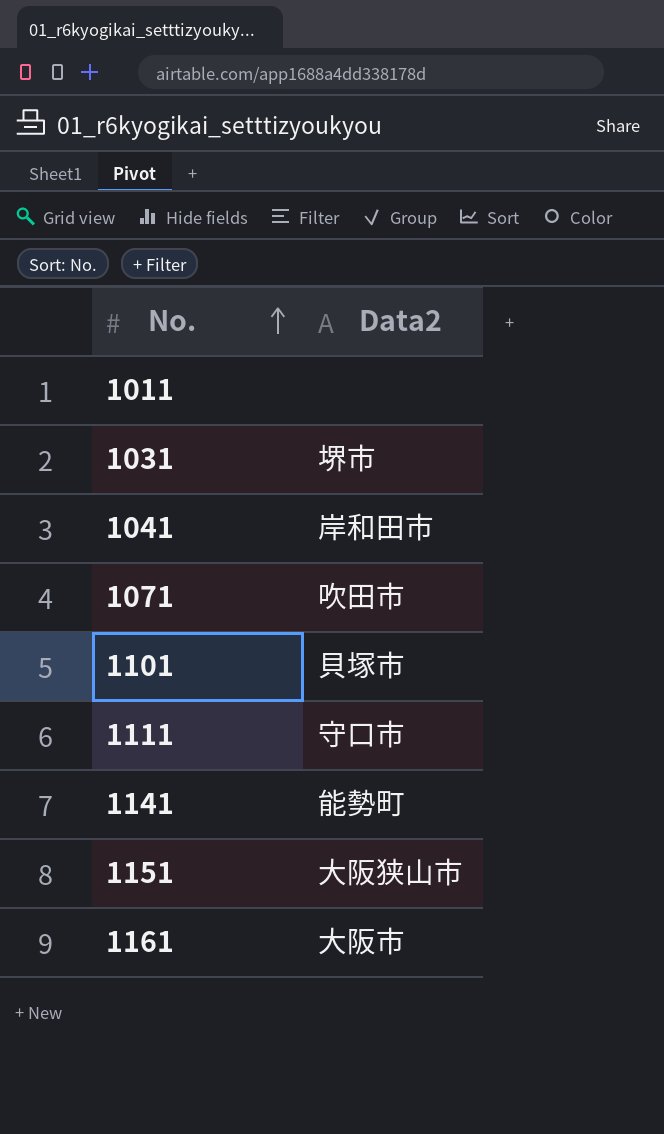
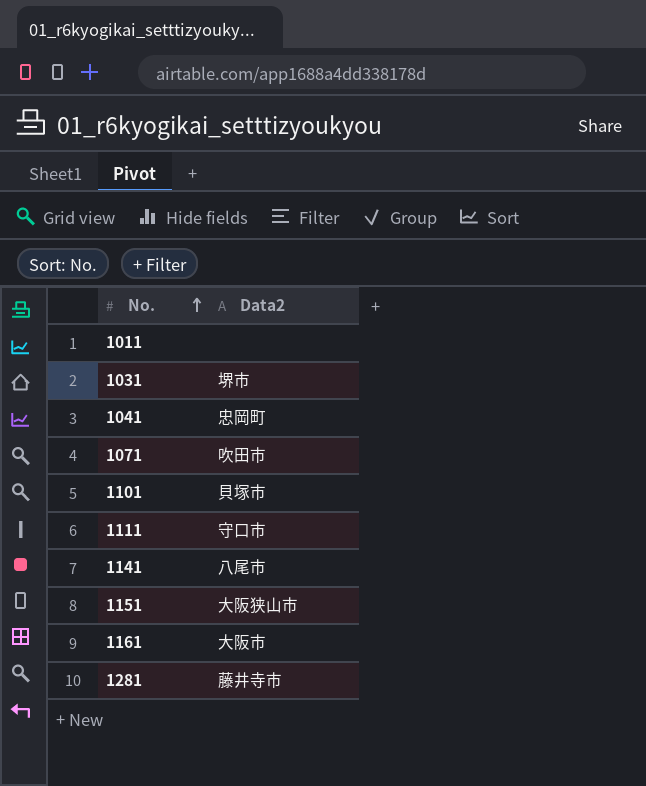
1041 | Data2: 岸和田市 -> 忠岡町
1141 | Data2: 能勢町 -> 八尾市
row 1281: none -> 藤井寺市

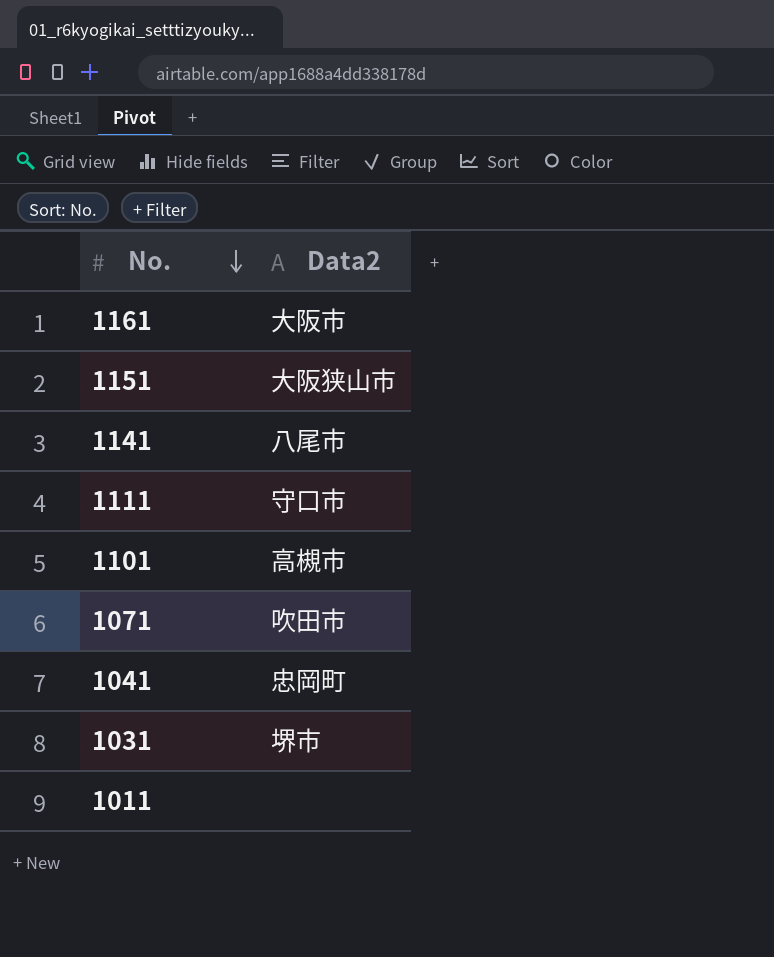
row order: No. ascending -> No. descending
row 1281: 藤井寺市 -> none
1101 | Data2: 貝塚市 -> 高槻市

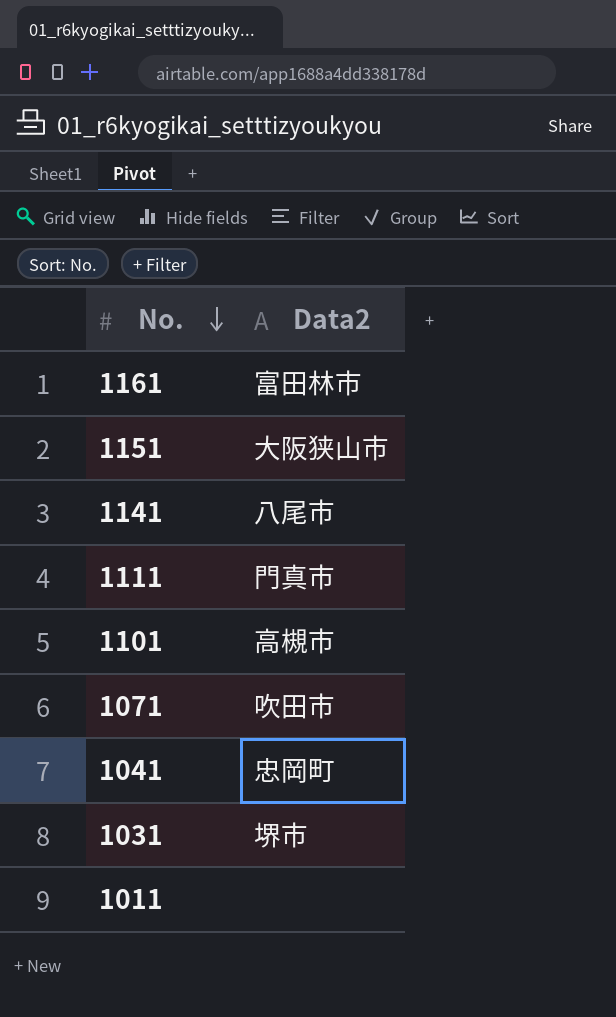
1161 | Data2: 大阪市 -> 富田林市
1111 | Data2: 守口市 -> 門真市

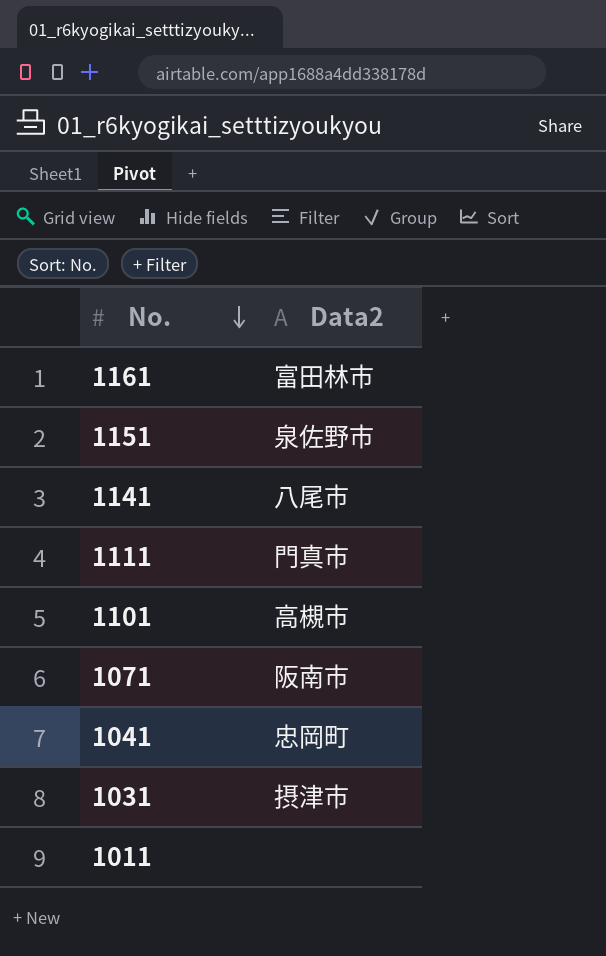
1151 | Data2: 大阪狭山市 -> 泉佐野市
1071 | Data2: 吹田市 -> 阪南市
1031 | Data2: 堺市 -> 摂津市

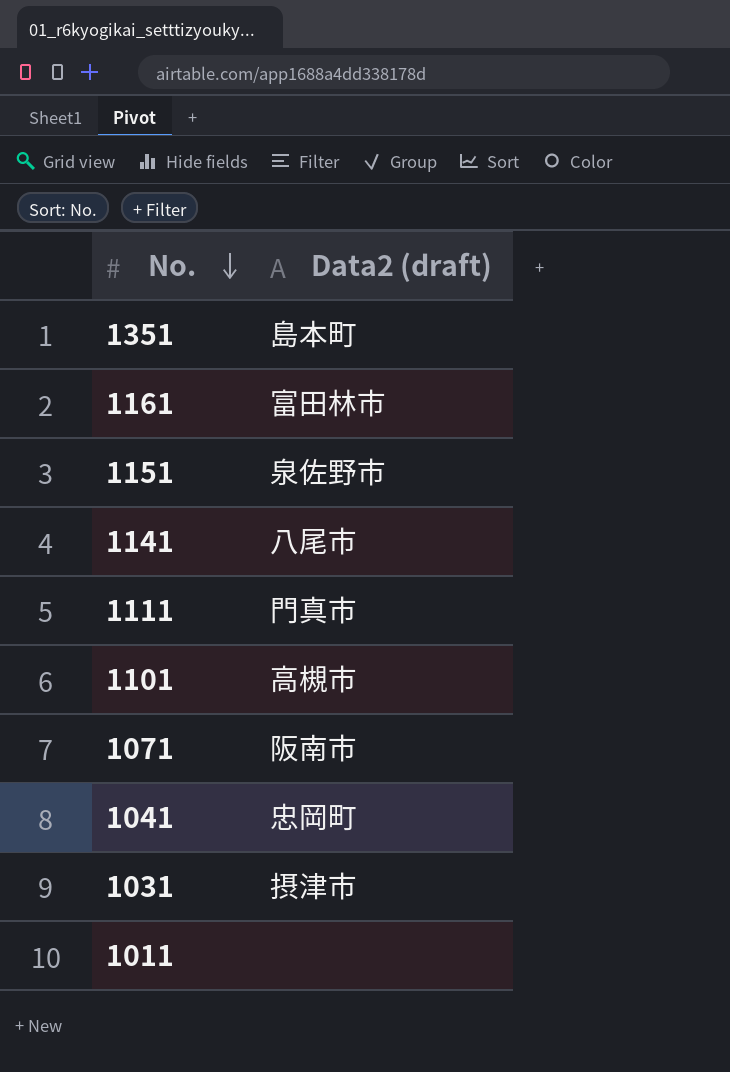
column name: Data2 -> Data2 (draft)
row 1351: none -> 島本町

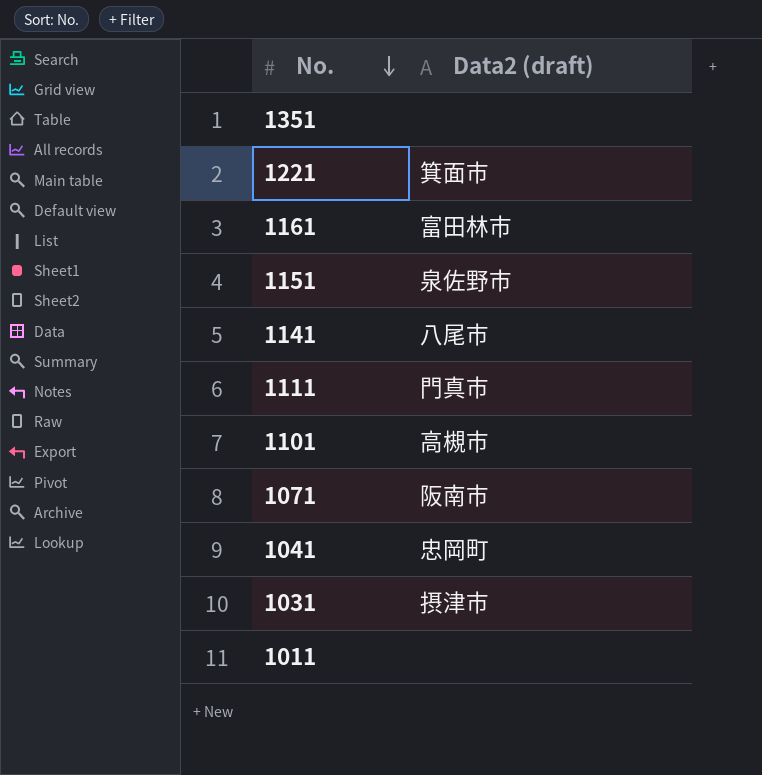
1351 | Data2 (draft): 島本町 -> none
row 1221: none -> 箕面市

